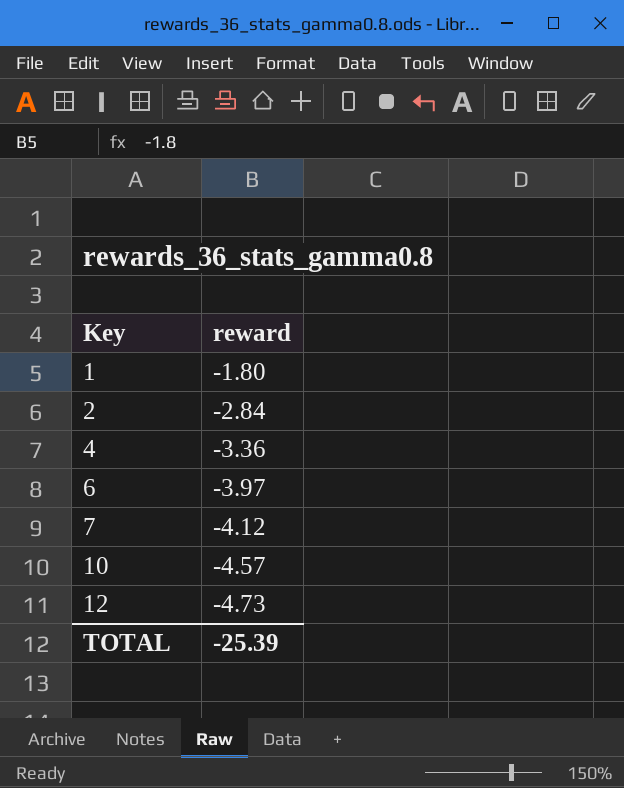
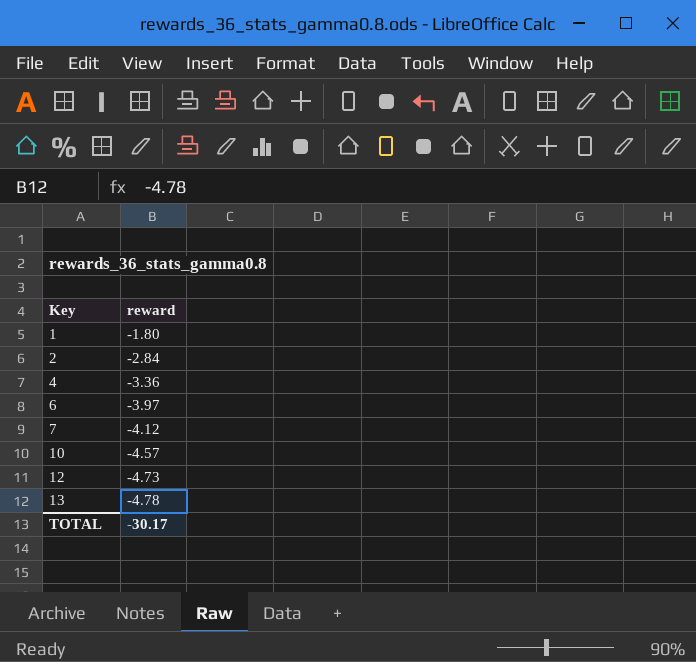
row 13: none -> -4.78
TOTAL | reward: -25.39 -> -30.17

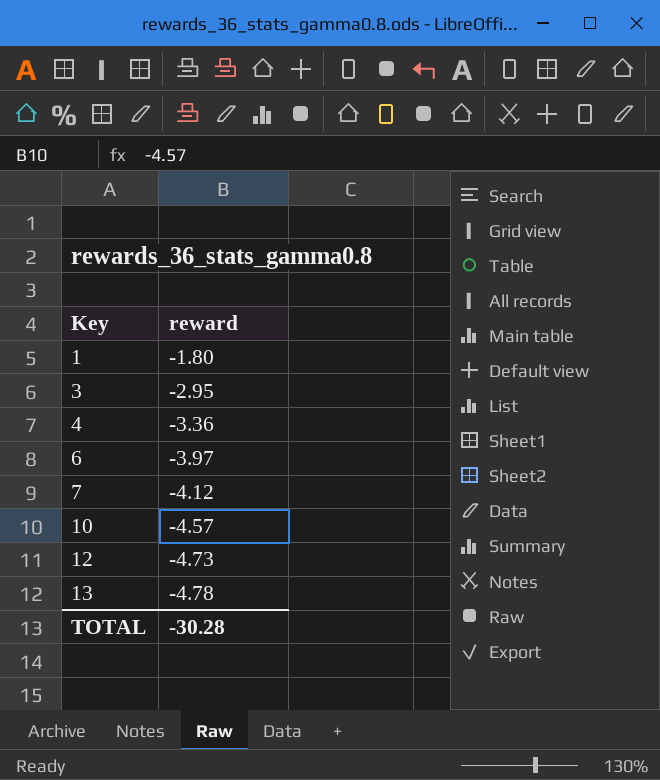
row 2: -2.84 -> none
row 3: none -> -2.95
TOTAL | reward: -30.17 -> -30.28

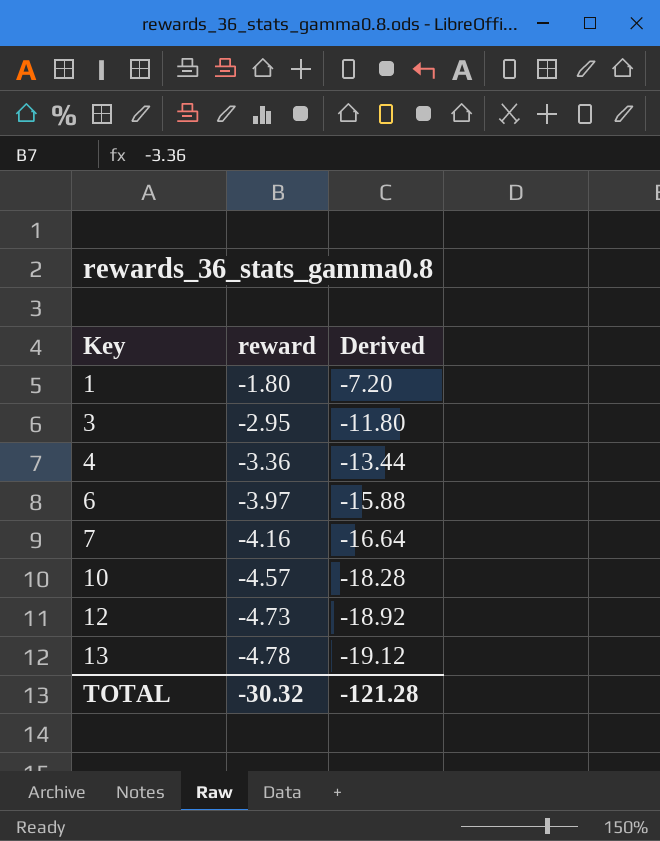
column Derived | formula: none -> [reward] * 4
7 | reward: -4.12 -> -4.16
TOTAL | reward: -30.28 -> -30.32

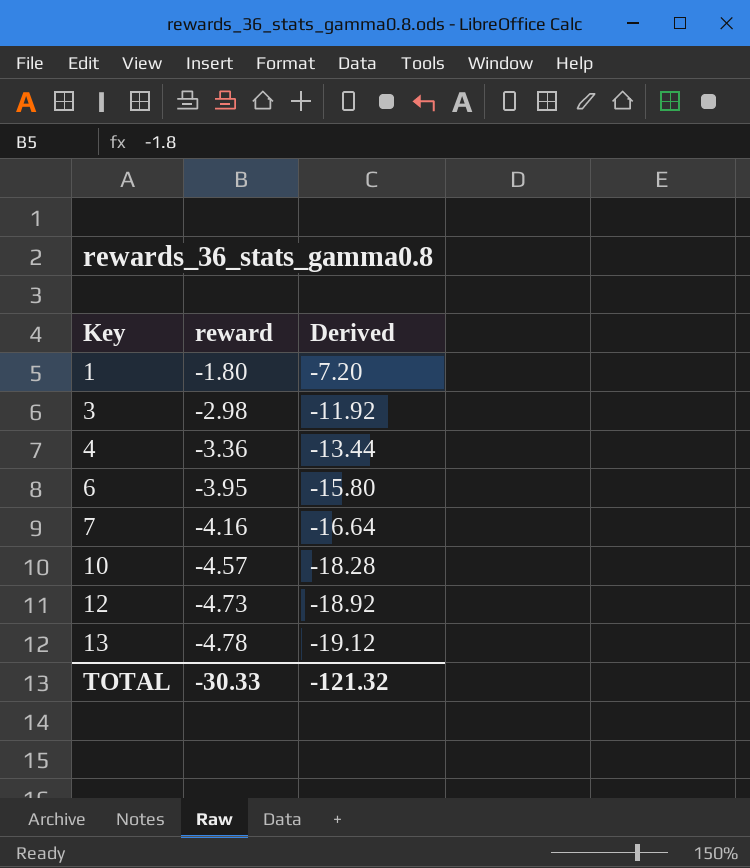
3 | reward: -2.95 -> -2.98
3 | Derived: -11.80 -> -11.92
6 | reward: -3.97 -> -3.95
6 | Derived: -15.88 -> -15.80
TOTAL | reward: -30.32 -> -30.33
TOTAL | Derived: -121.28 -> -121.32

